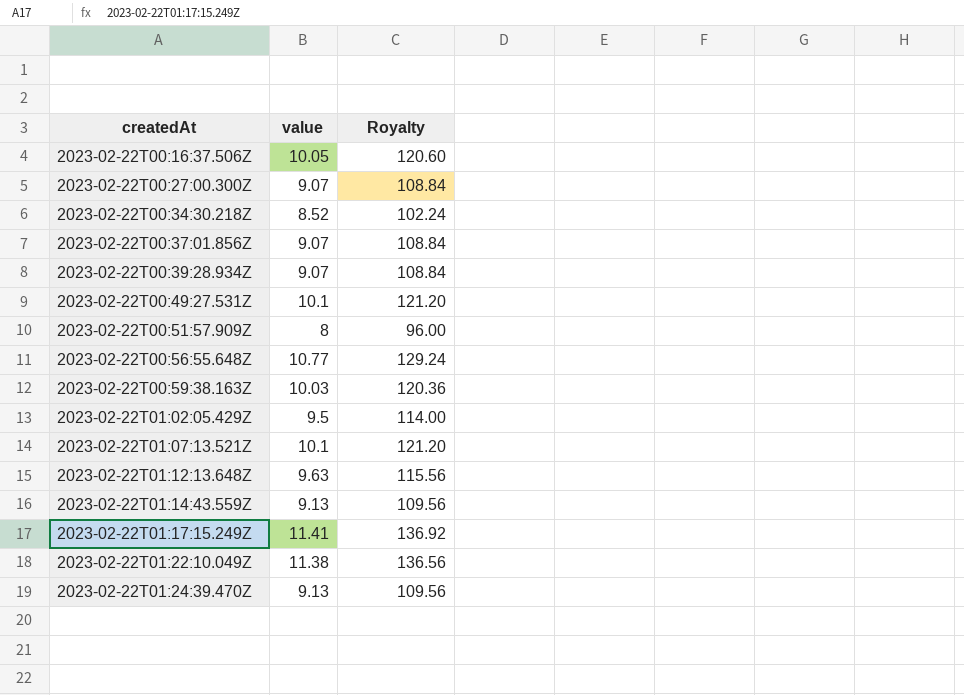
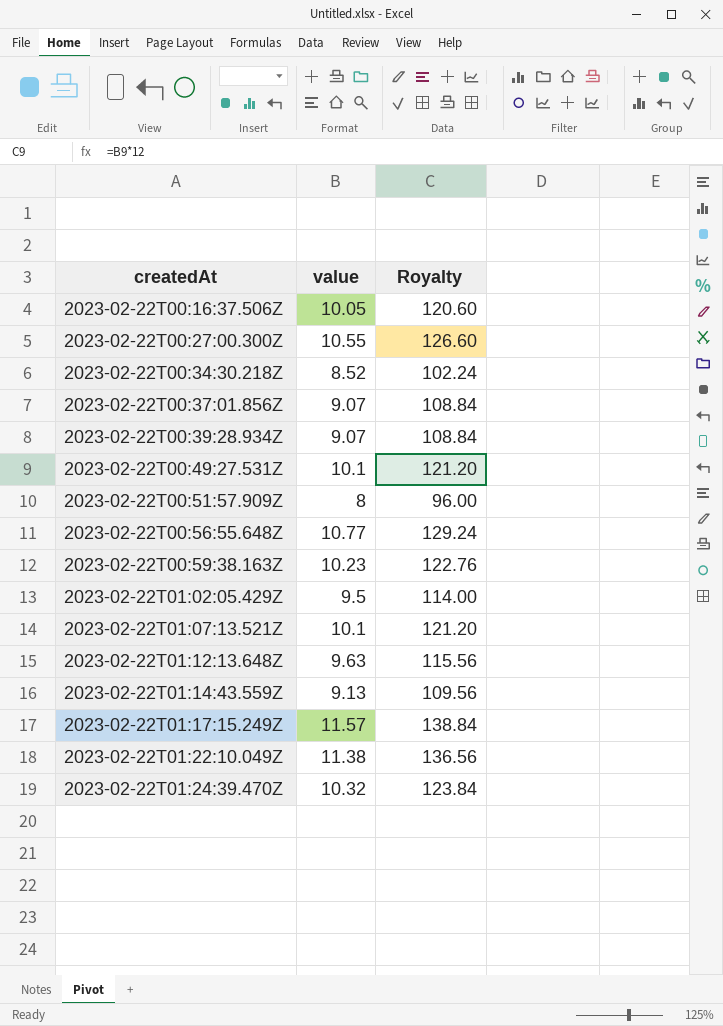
2023-02-22T00:27:00.300Z | value: 9.07 -> 10.55
2023-02-22T00:27:00.300Z | Royalty: 108.84 -> 126.60
2023-02-22T00:59:38.163Z | value: 10.03 -> 10.23
2023-02-22T00:59:38.163Z | Royalty: 120.36 -> 122.76
2023-02-22T01:17:15.249Z | value: 11.41 -> 11.57
2023-02-22T01:17:15.249Z | Royalty: 136.92 -> 138.84
2023-02-22T01:24:39.470Z | value: 9.13 -> 10.32
2023-02-22T01:24:39.470Z | Royalty: 109.56 -> 123.84

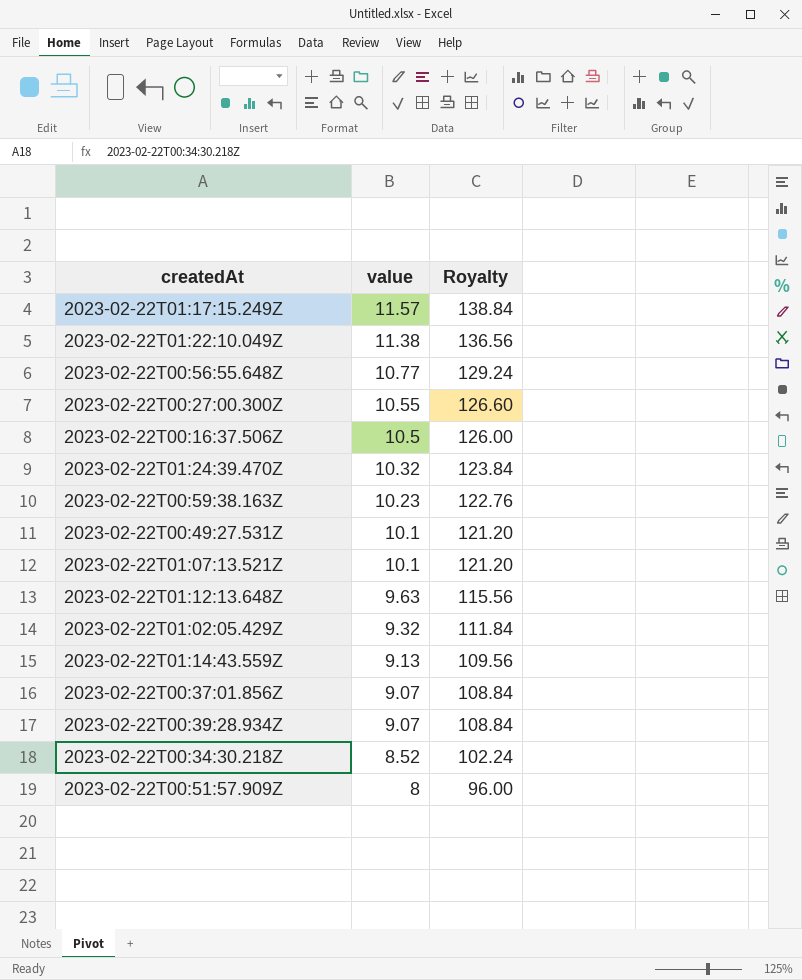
row order: createdAt ascending -> value descending
2023-02-22T00:16:37.506Z | value: 10.05 -> 10.5
2023-02-22T00:16:37.506Z | Royalty: 120.60 -> 126.00
2023-02-22T01:02:05.429Z | value: 9.5 -> 9.32
2023-02-22T01:02:05.429Z | Royalty: 114.00 -> 111.84

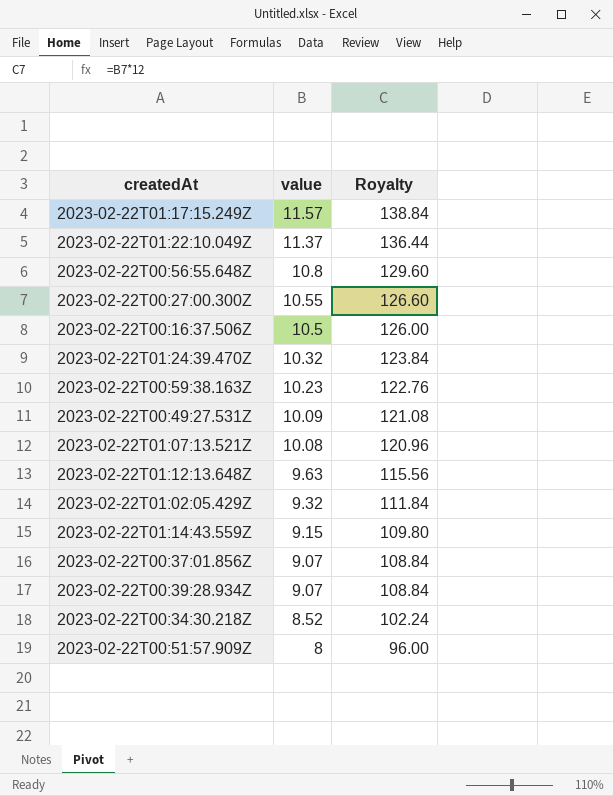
2023-02-22T01:22:10.049Z | value: 11.38 -> 11.37
2023-02-22T01:22:10.049Z | Royalty: 136.56 -> 136.44
2023-02-22T00:56:55.648Z | value: 10.77 -> 10.8
2023-02-22T00:56:55.648Z | Royalty: 129.24 -> 129.60
2023-02-22T00:49:27.531Z | value: 10.1 -> 10.09
2023-02-22T00:49:27.531Z | Royalty: 121.20 -> 121.08
2023-02-22T01:07:13.521Z | value: 10.1 -> 10.08
2023-02-22T01:07:13.521Z | Royalty: 121.20 -> 120.96
2023-02-22T01:14:43.559Z | value: 9.13 -> 9.15
2023-02-22T01:14:43.559Z | Royalty: 109.56 -> 109.80

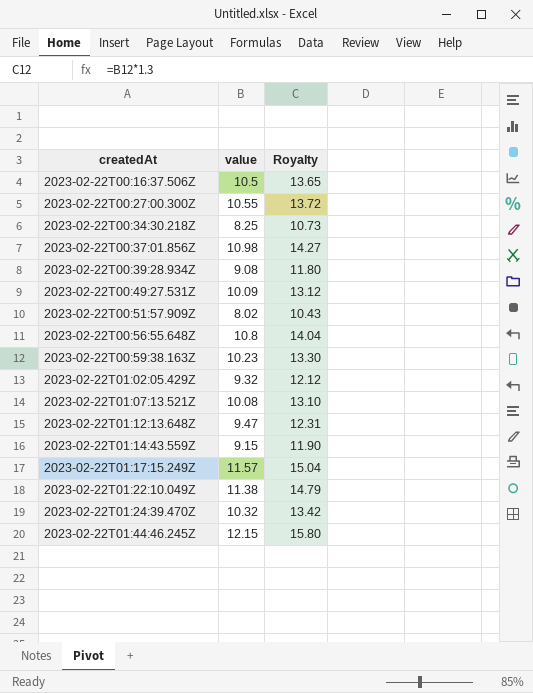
row order: value descending -> createdAt ascending
column Royalty | formula: [value] * 12 -> [value] * 1.3
2023-02-22T00:34:30.218Z | value: 8.52 -> 8.25
2023-02-22T00:37:01.856Z | value: 9.07 -> 10.98
2023-02-22T00:39:28.934Z | value: 9.07 -> 9.08
2023-02-22T00:51:57.909Z | value: 8 -> 8.02
2023-02-22T01:12:13.648Z | value: 9.63 -> 9.47
2023-02-22T01:22:10.049Z | value: 11.37 -> 11.38
row 2023-02-22T01:44:46.245Z: none -> 12.15 | 15.80

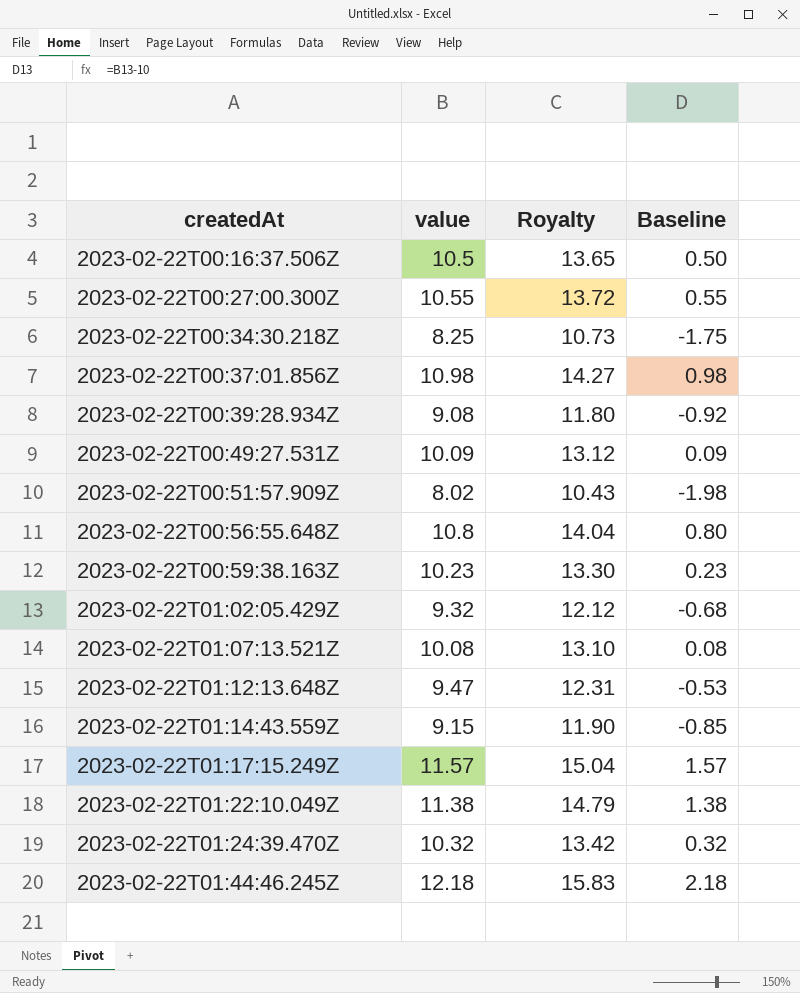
column Baseline | formula: none -> [value] - 10
2023-02-22T01:44:46.245Z | value: 12.15 -> 12.18
2023-02-22T01:44:46.245Z | Royalty: 15.80 -> 15.83

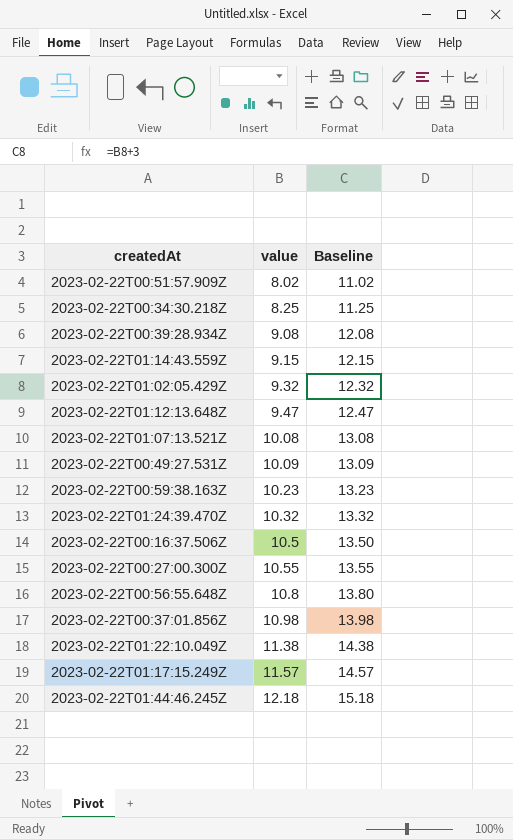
row order: createdAt ascending -> value ascending
column Royalty | formula: [value] * 1.3 -> none
column Baseline | formula: [value] - 10 -> [value] + 3

